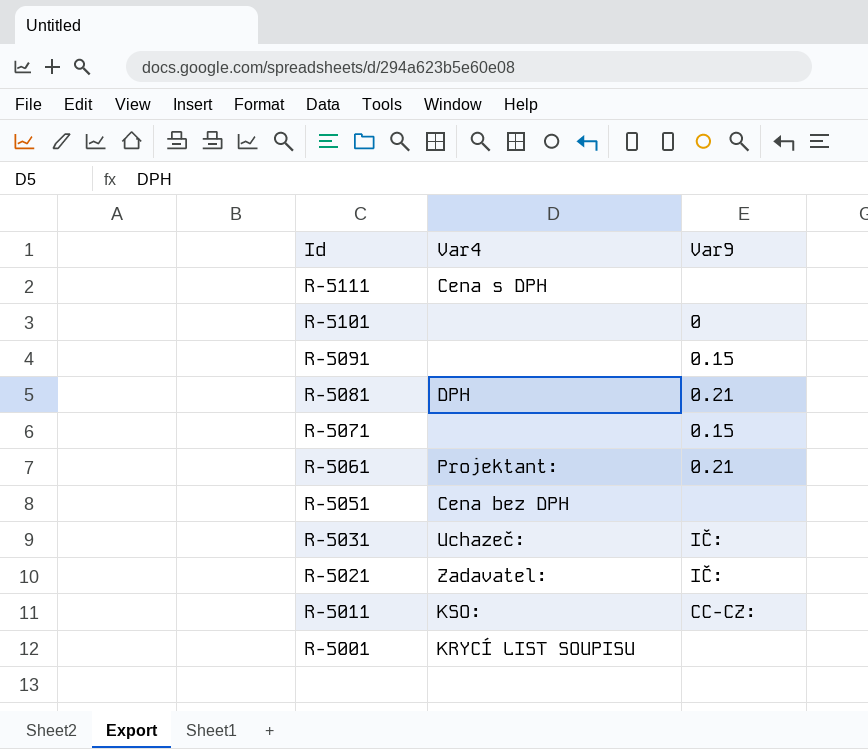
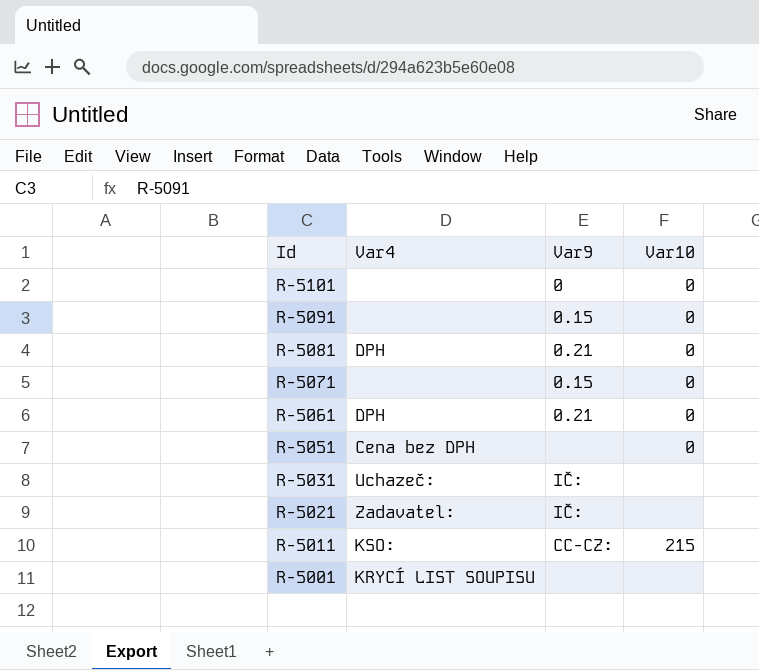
column Var10 | position: none -> 4
row R-5111: Cena s DPH | none -> none
R-5061 | Var4: Projektant: -> DPH

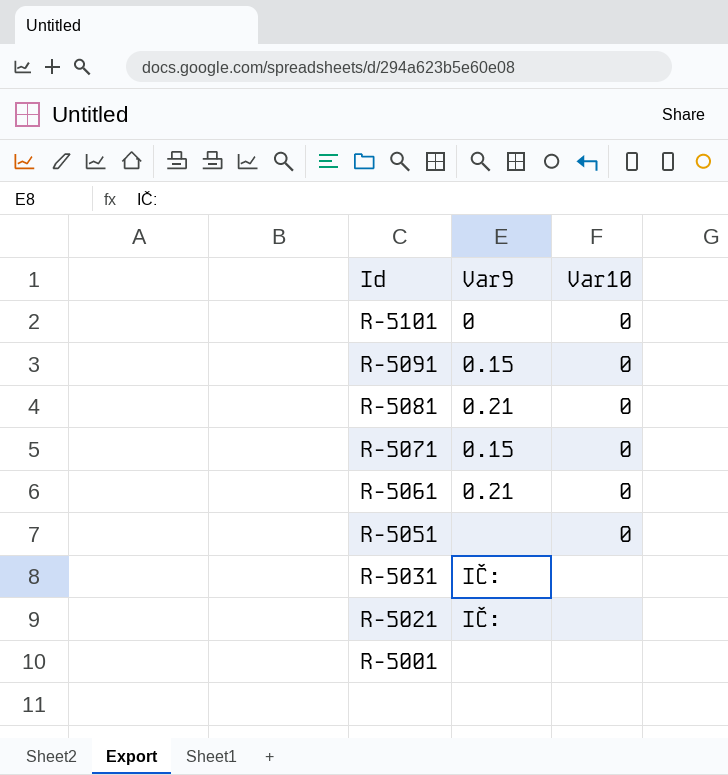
column Var4 | position: 2 -> none
row R-5011: KSO: | CC-CZ: | 215 -> none

